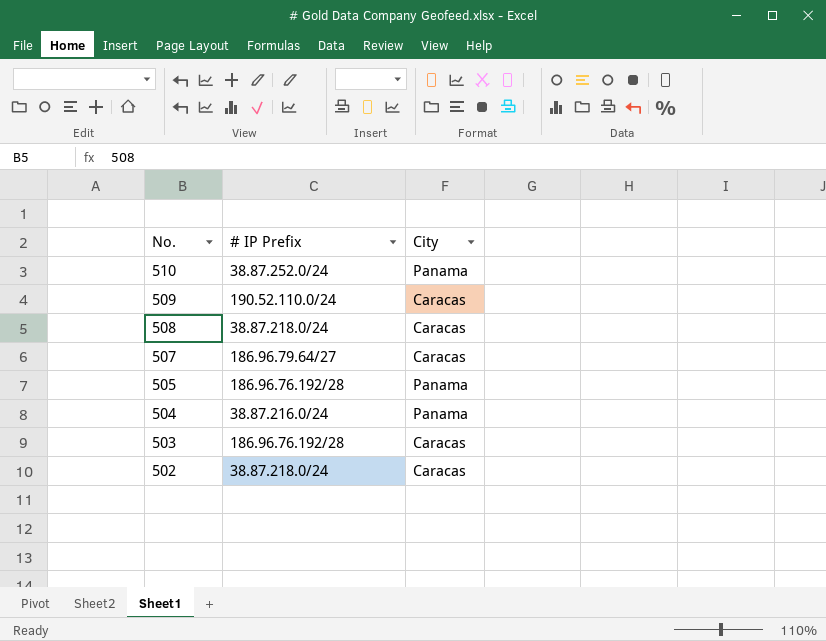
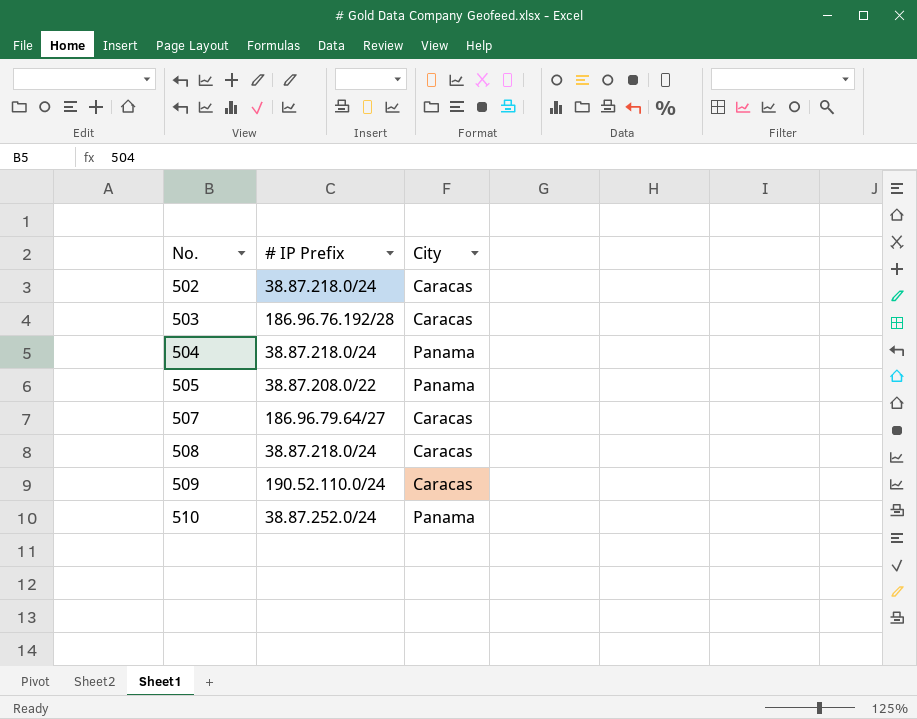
row order: No. descending -> No. ascending
504 | # IP Prefix: 38.87.216.0/24 -> 38.87.218.0/24
505 | # IP Prefix: 186.96.76.192/28 -> 38.87.208.0/22

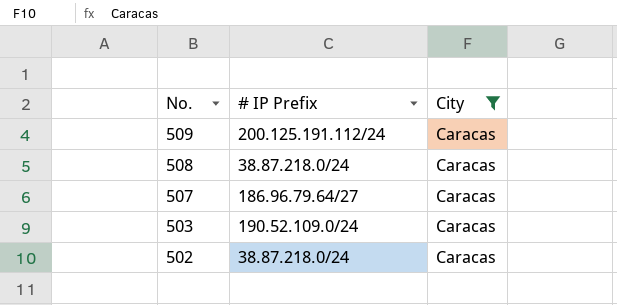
filter: none -> City = Caracas
row order: No. ascending -> No. descending
509 | # IP Prefix: 190.52.110.0/24 -> 200.125.191.112/24
503 | # IP Prefix: 186.96.76.192/28 -> 190.52.109.0/24

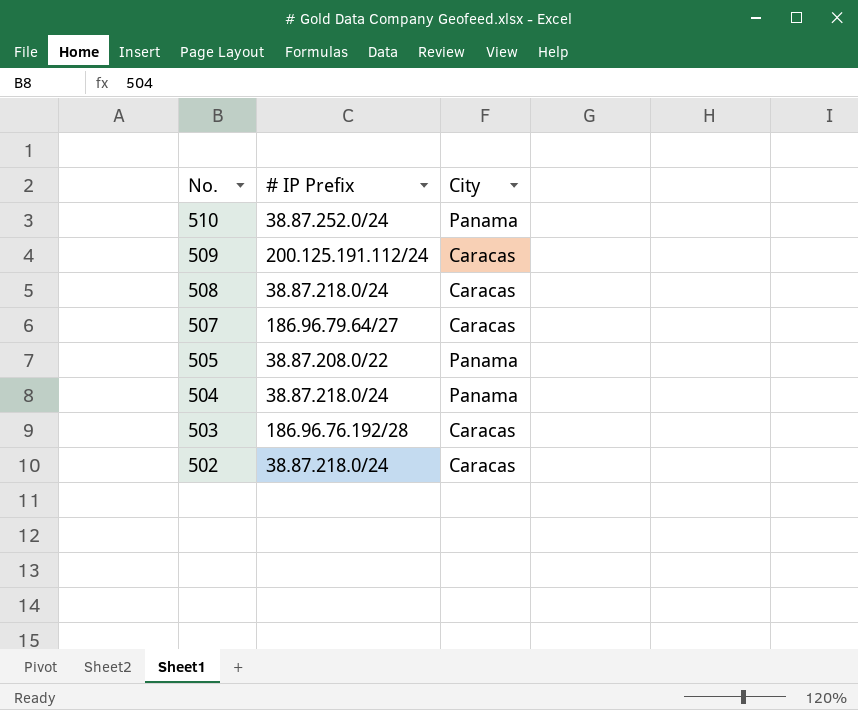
filter: City = Caracas -> none
503 | # IP Prefix: 190.52.109.0/24 -> 186.96.76.192/28

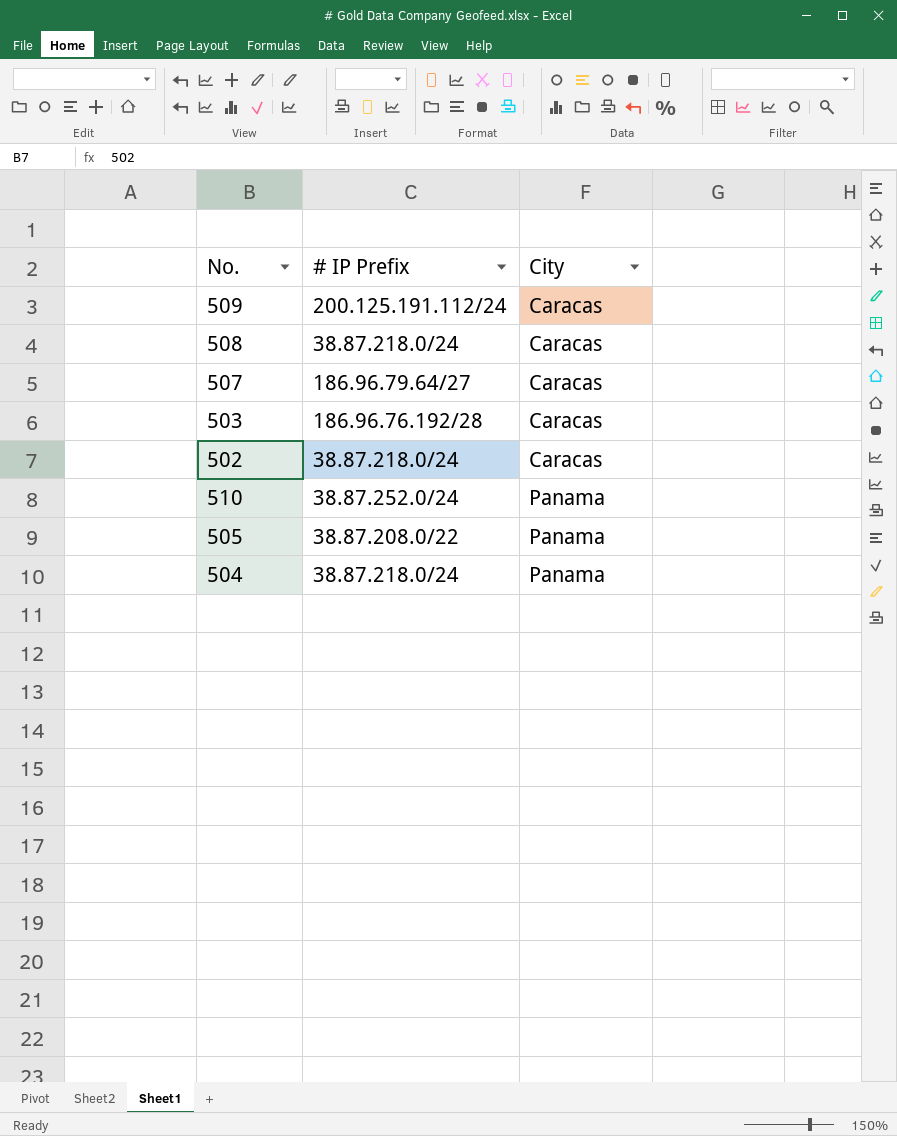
row order: No. descending -> City ascending

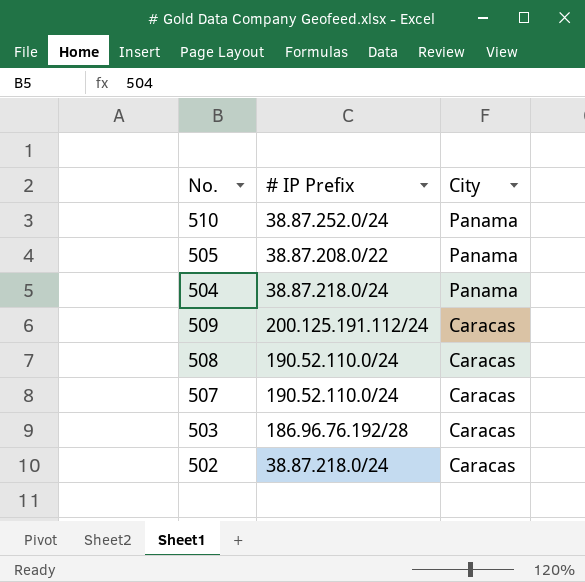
row order: City ascending -> City descending
508 | # IP Prefix: 38.87.218.0/24 -> 190.52.110.0/24
507 | # IP Prefix: 186.96.79.64/27 -> 190.52.110.0/24

